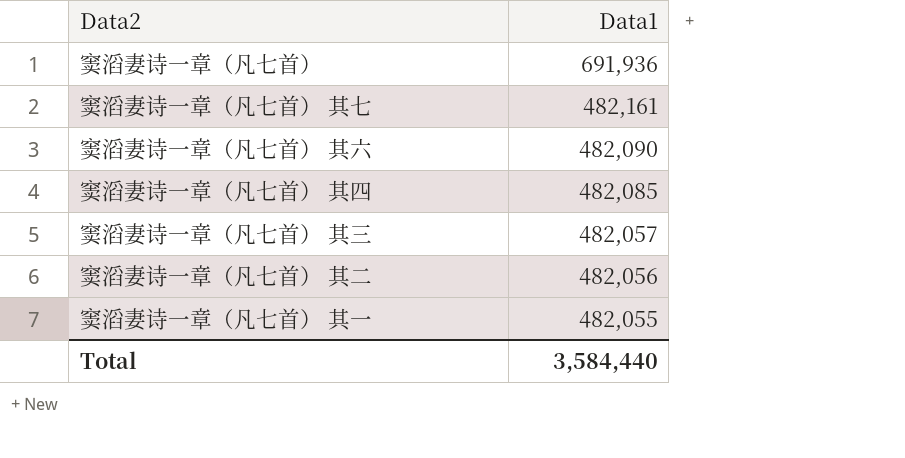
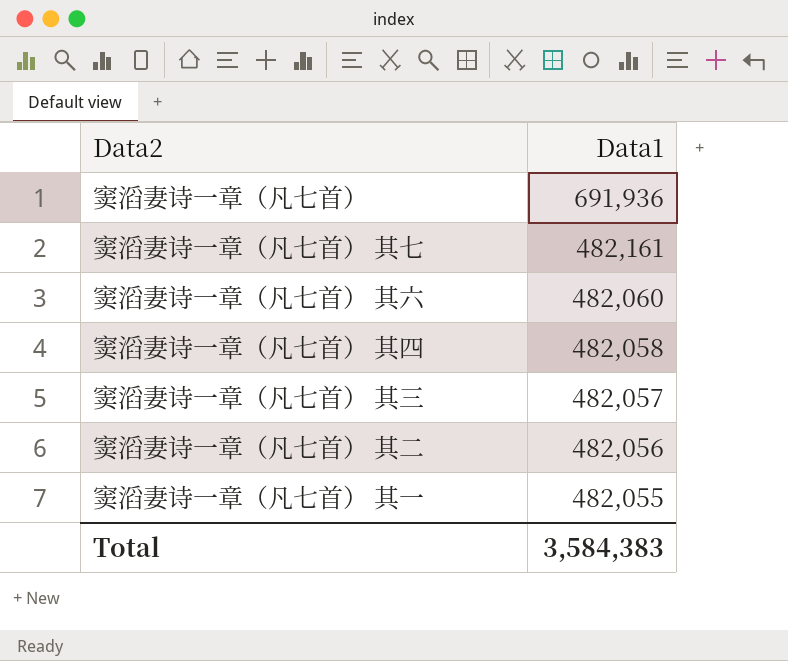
窦滔妻诗一章（凡七首） 其六 | Data1: 482,090 -> 482,060
窦滔妻诗一章（凡七首） 其四 | Data1: 482,085 -> 482,058
Total | Data1: 3,584,440 -> 3,584,383

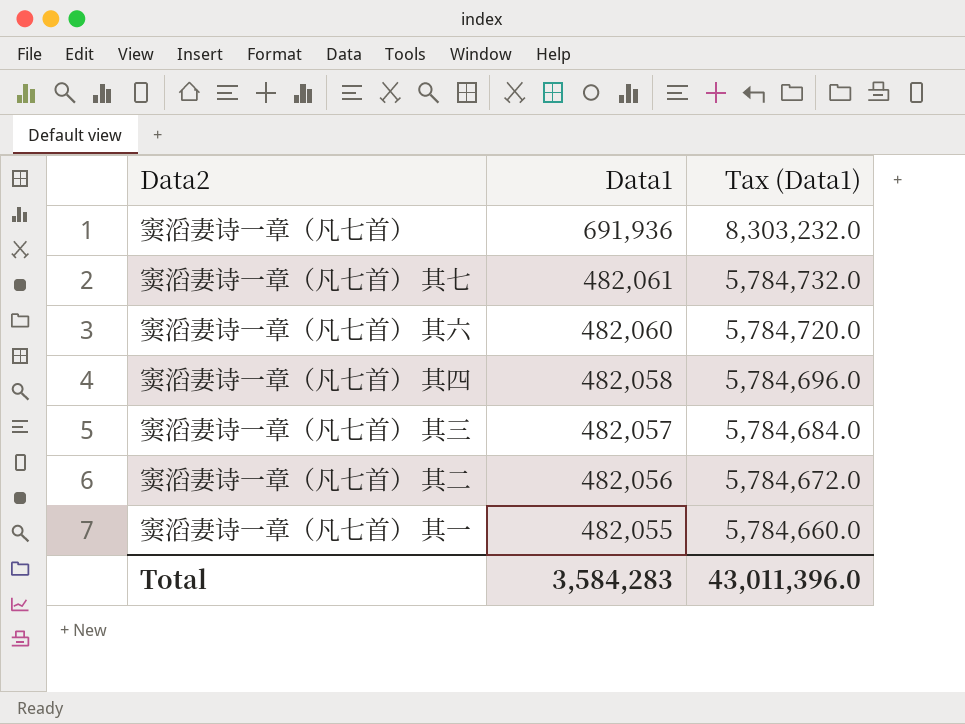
column Tax (Data1) | formula: none -> [Data1] * 12
窦滔妻诗一章（凡七首） 其七 | Data1: 482,161 -> 482,061
Total | Data1: 3,584,383 -> 3,584,283

